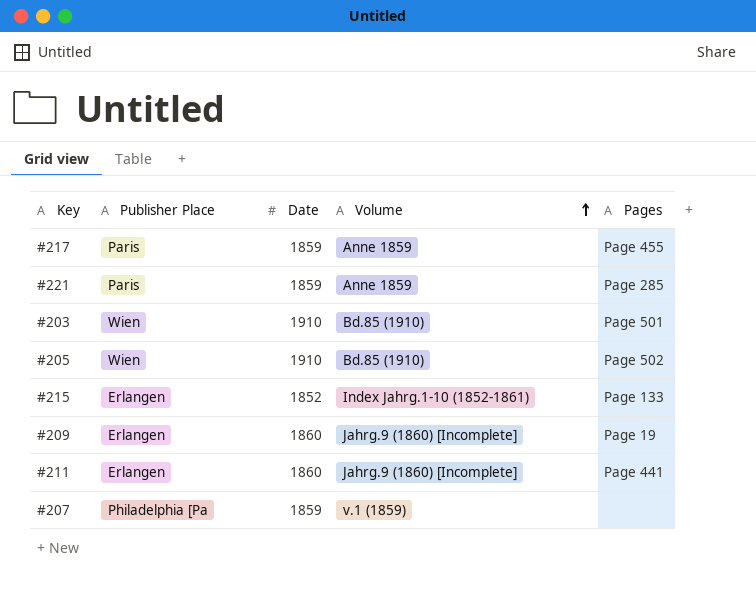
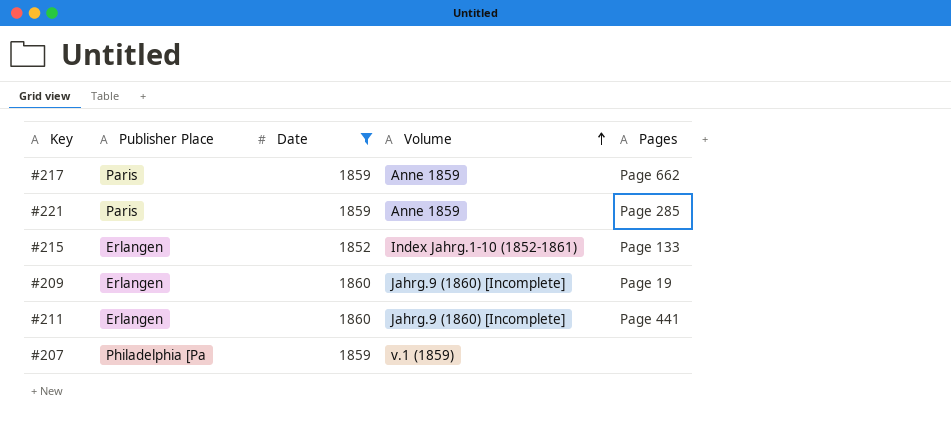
filter: none -> Date != 1910
#217 | Pages: Page 455 -> Page 662

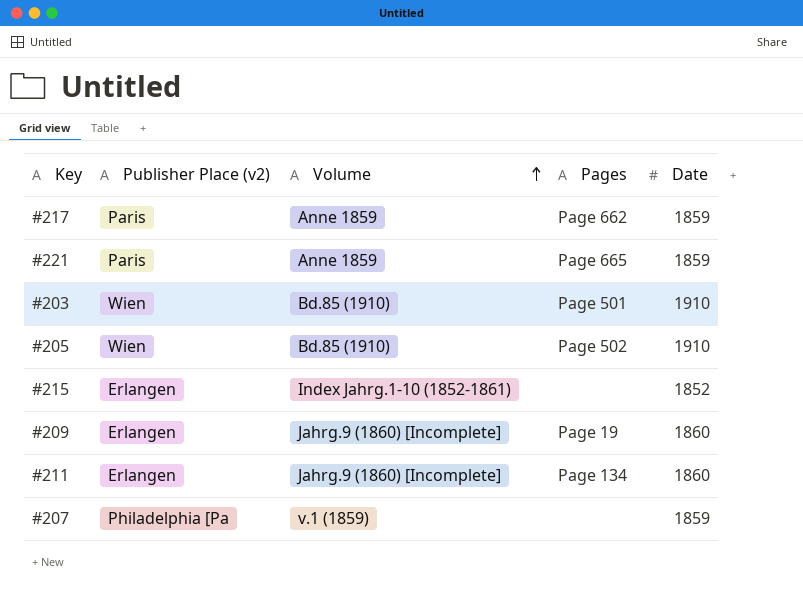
filter: Date != 1910 -> none
column name: Publisher Place -> Publisher Place (v2)
column Date | position: 3 -> 5
#221 | Pages: Page 285 -> Page 665
#215 | Pages: Page 133 -> none
#211 | Pages: Page 441 -> Page 134

